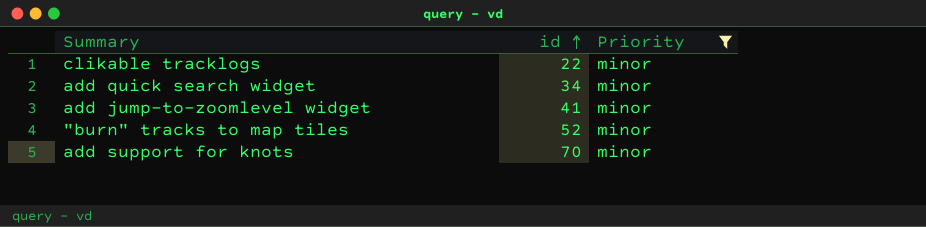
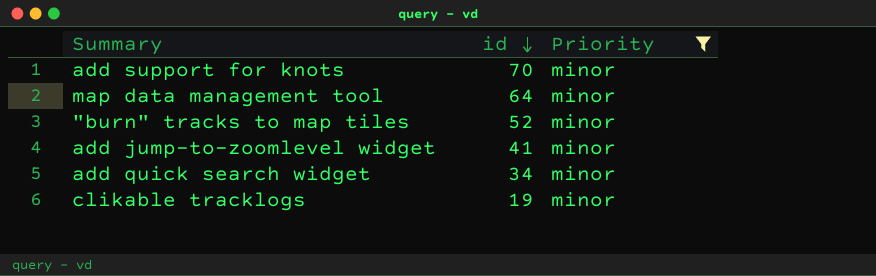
row order: id ascending -> id descending
row map data management tool: none -> 64 | minor
clikable tracklogs | id: 22 -> 19

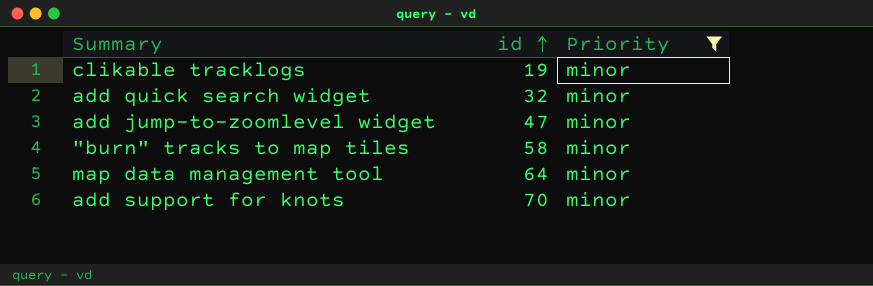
row order: id descending -> id ascending
add quick search widget | id: 34 -> 32
add jump-to-zoomlevel widget | id: 41 -> 47
"burn" tracks to map tiles | id: 52 -> 58

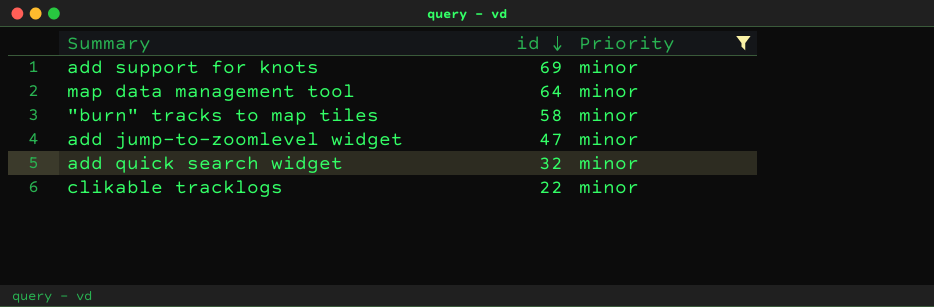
row order: id ascending -> id descending
add support for knots | id: 70 -> 69
clikable tracklogs | id: 19 -> 22

